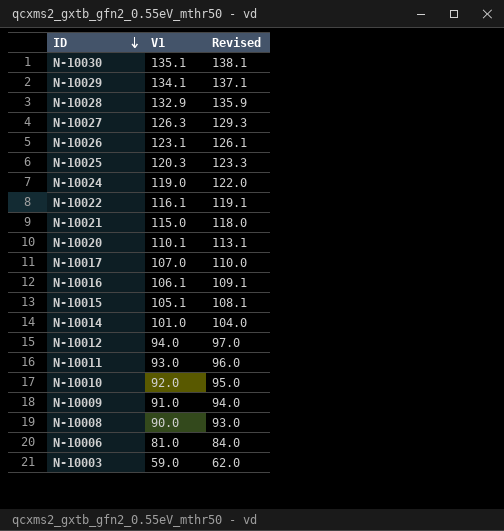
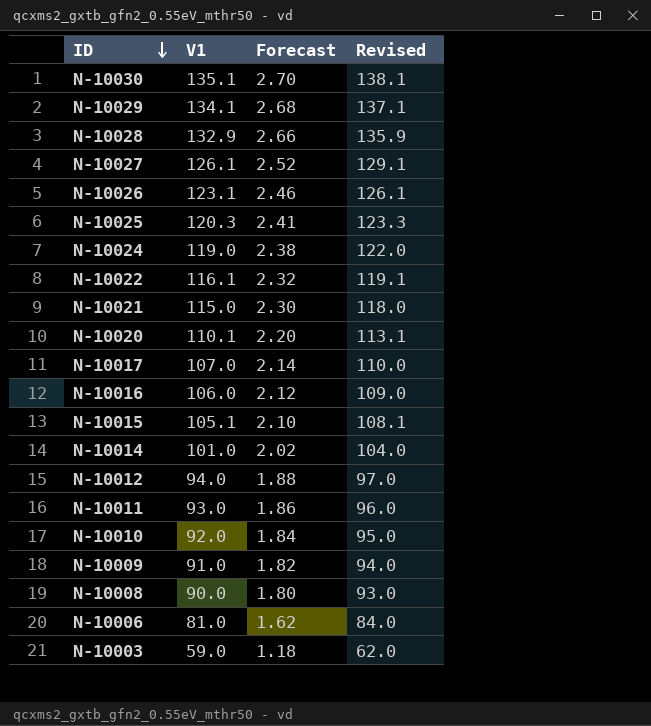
column Forecast | formula: none -> [V1] * 0.02
N-10027 | V1: 126.3 -> 126.1
N-10027 | Revised: 129.3 -> 129.1
N-10016 | V1: 106.1 -> 106.0
N-10016 | Revised: 109.1 -> 109.0

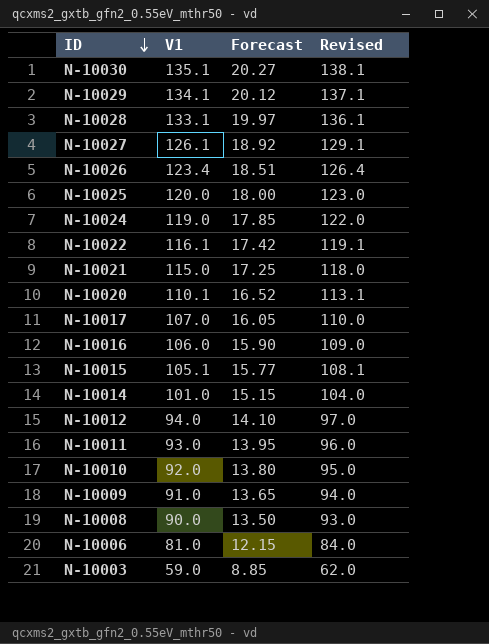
column Forecast | formula: [V1] * 0.02 -> [V1] * 0.15
N-10028 | V1: 132.9 -> 133.1
N-10028 | Revised: 135.9 -> 136.1
N-10026 | V1: 123.1 -> 123.4
N-10026 | Revised: 126.1 -> 126.4
N-10025 | V1: 120.3 -> 120.0
N-10025 | Revised: 123.3 -> 123.0

